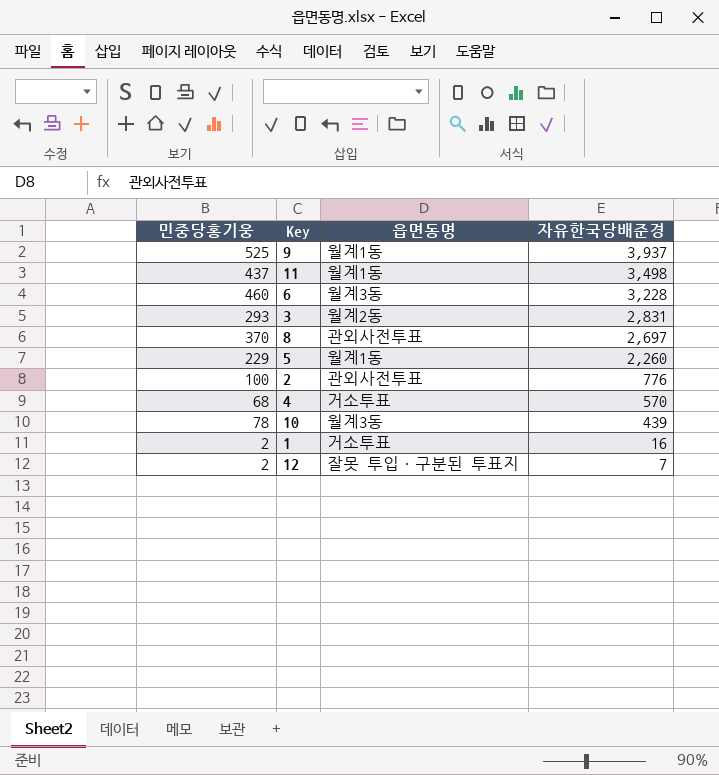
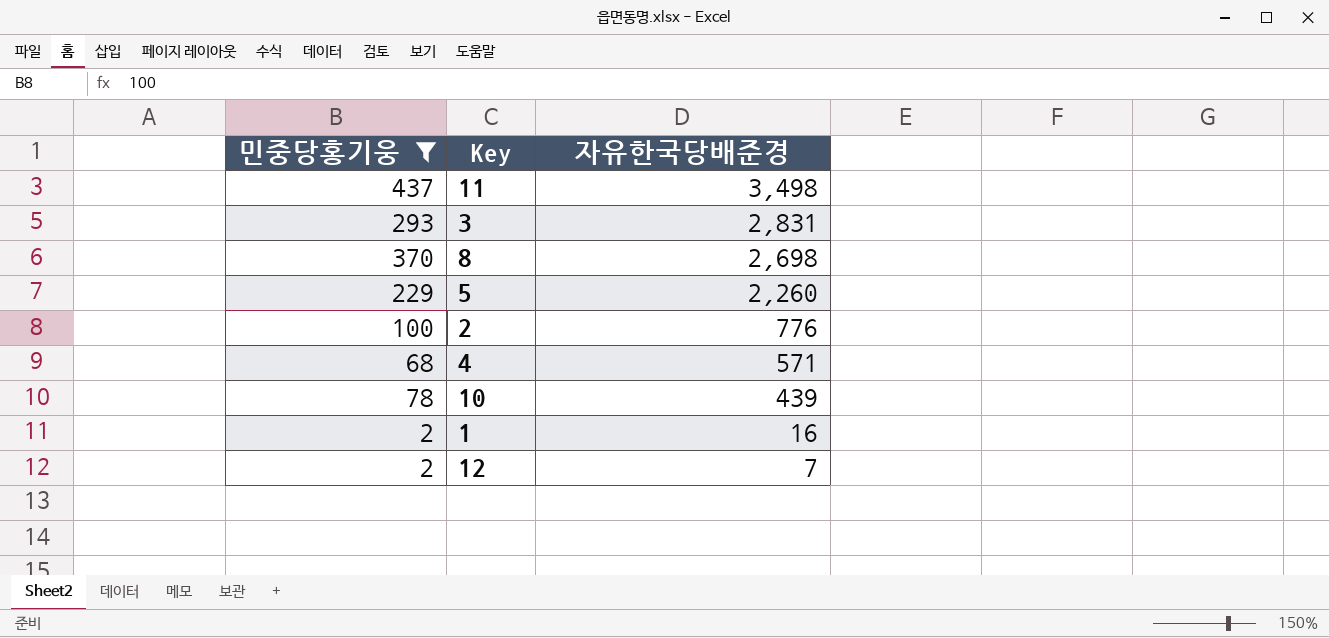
filter: none -> 민중당홍기웅 <= 437
column 읍면동명 | position: 3 -> none
8 | 자유한국당배준경: 2,697 -> 2,698
4 | 자유한국당배준경: 570 -> 571

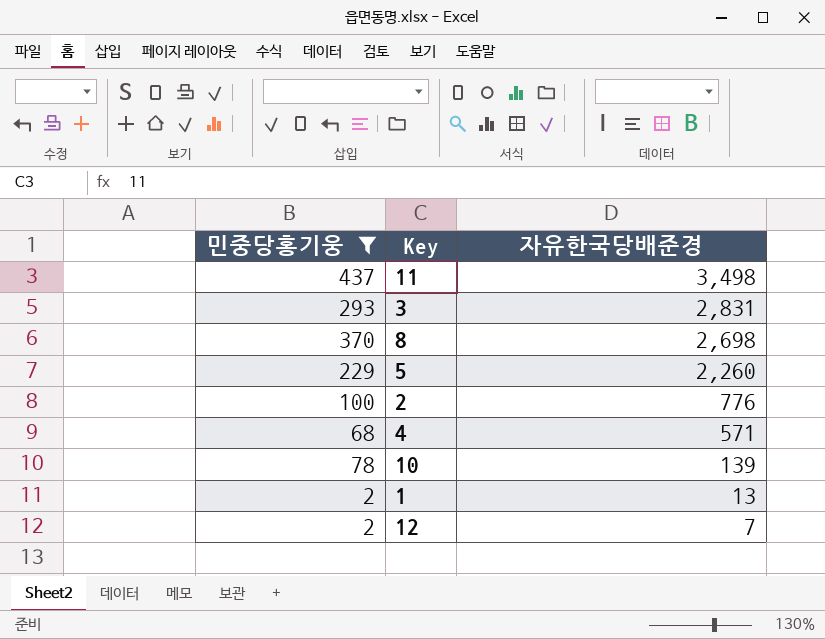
10 | 자유한국당배준경: 439 -> 139
1 | 자유한국당배준경: 16 -> 13

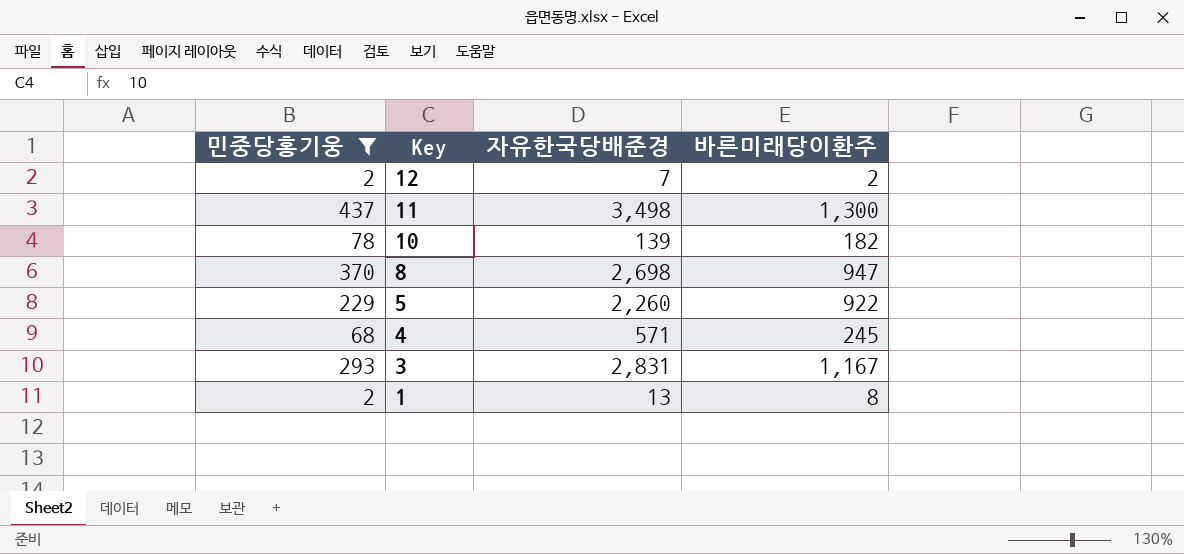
row order: 자유한국당배준경 descending -> Key descending
column 바른미래당이환주 | position: none -> 4
row 2: 100 | 776 -> none

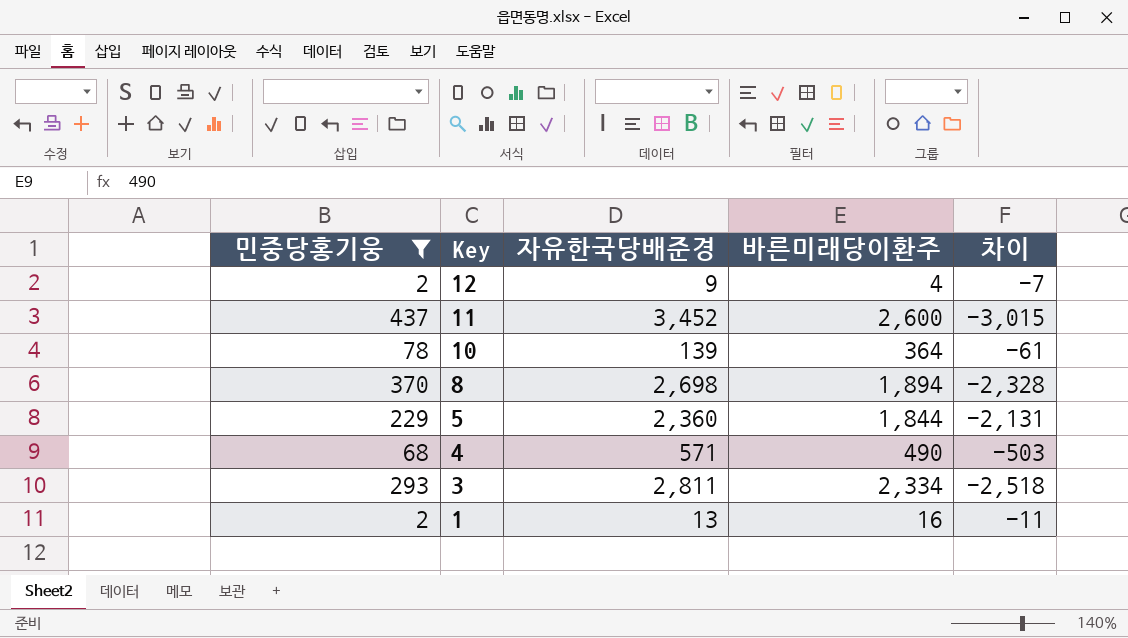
column 차이 | formula: none -> [민중당홍기웅] - [자유한국당배준경]
12 | 자유한국당배준경: 7 -> 9
12 | 바른미래당이환주: 2 -> 4
11 | 자유한국당배준경: 3,498 -> 3,452
11 | 바른미래당이환주: 1,300 -> 2,600
10 | 바른미래당이환주: 182 -> 364
8 | 바른미래당이환주: 947 -> 1,894
5 | 자유한국당배준경: 2,260 -> 2,360
5 | 바른미래당이환주: 922 -> 1,844
4 | 바른미래당이환주: 245 -> 490
3 | 자유한국당배준경: 2,831 -> 2,811
3 | 바른미래당이환주: 1,167 -> 2,334
1 | 바른미래당이환주: 8 -> 16

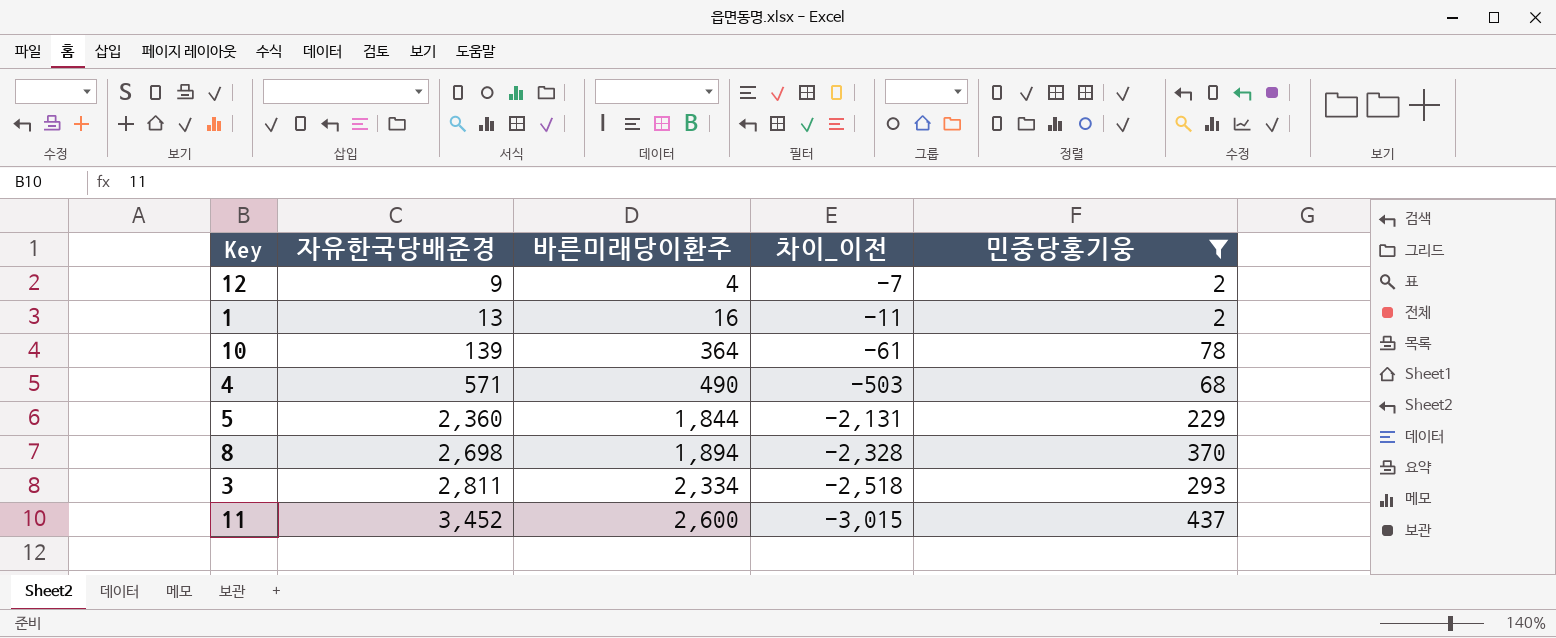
row order: Key descending -> 자유한국당배준경 ascending
column name: 차이 -> 차이_이전
column 민중당홍기웅 | position: 1 -> 5

